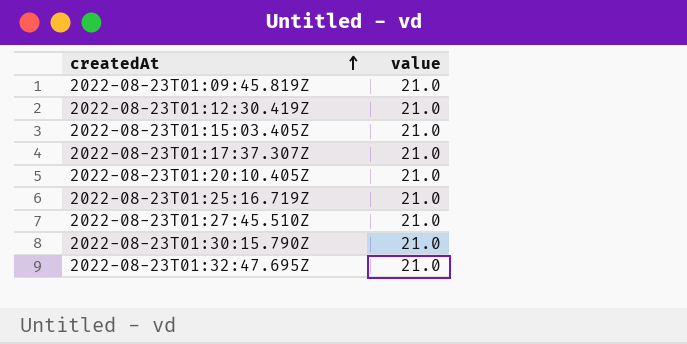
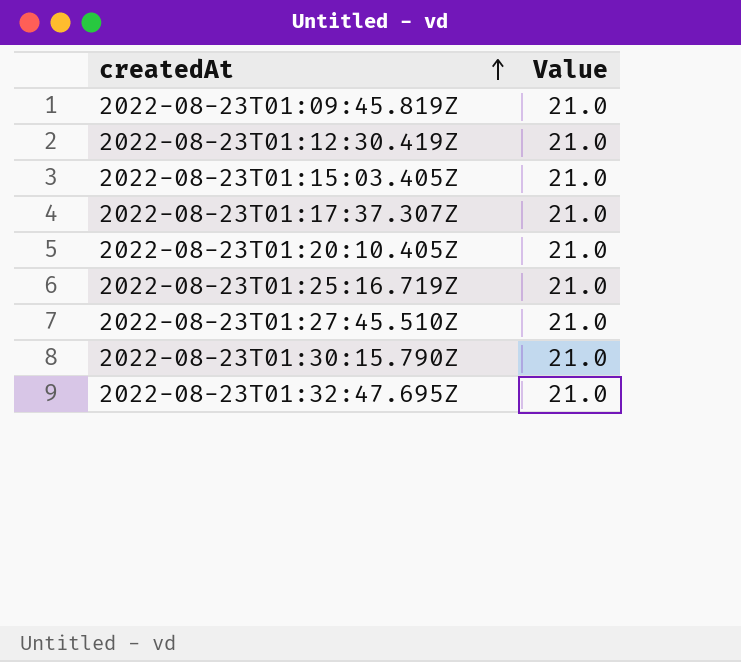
column name: value -> Value

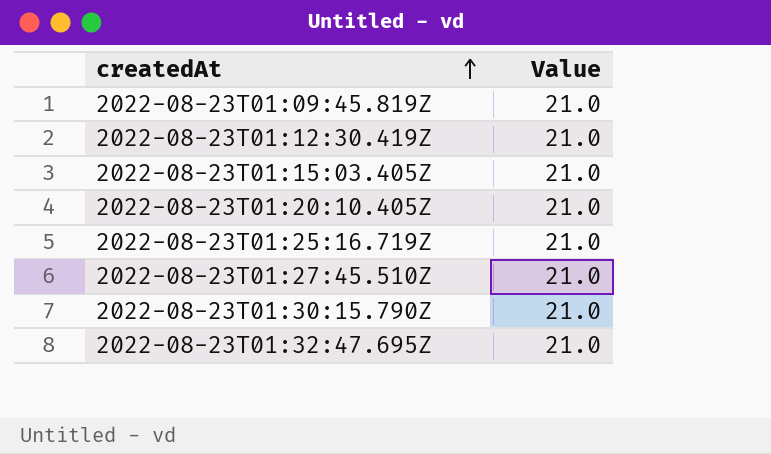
row 2022-08-23T01:17:37.307Z: 21.0 -> none

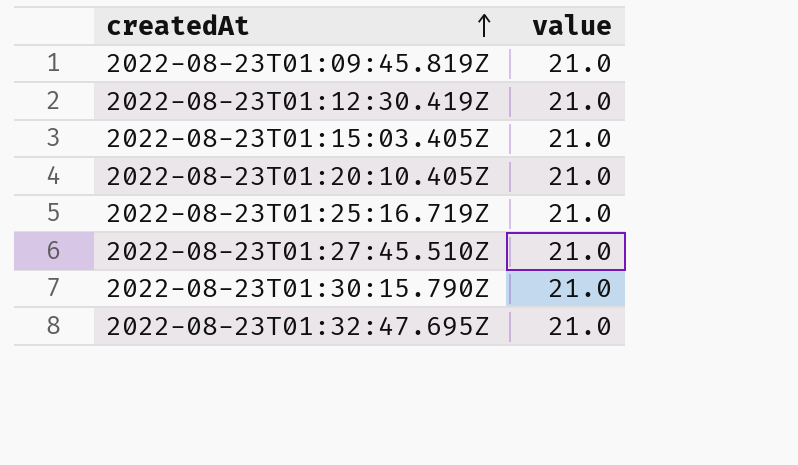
column name: Value -> value

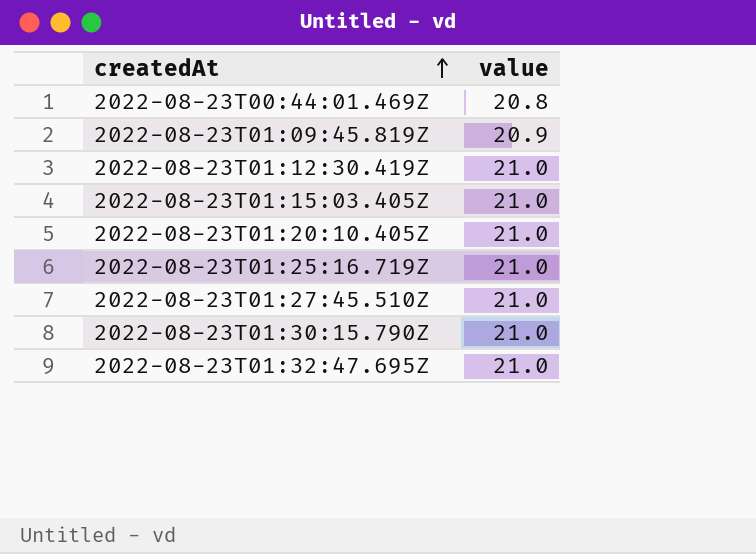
row 2022-08-23T00:44:01.469Z: none -> 20.8
2022-08-23T01:09:45.819Z | value: 21.0 -> 20.9

